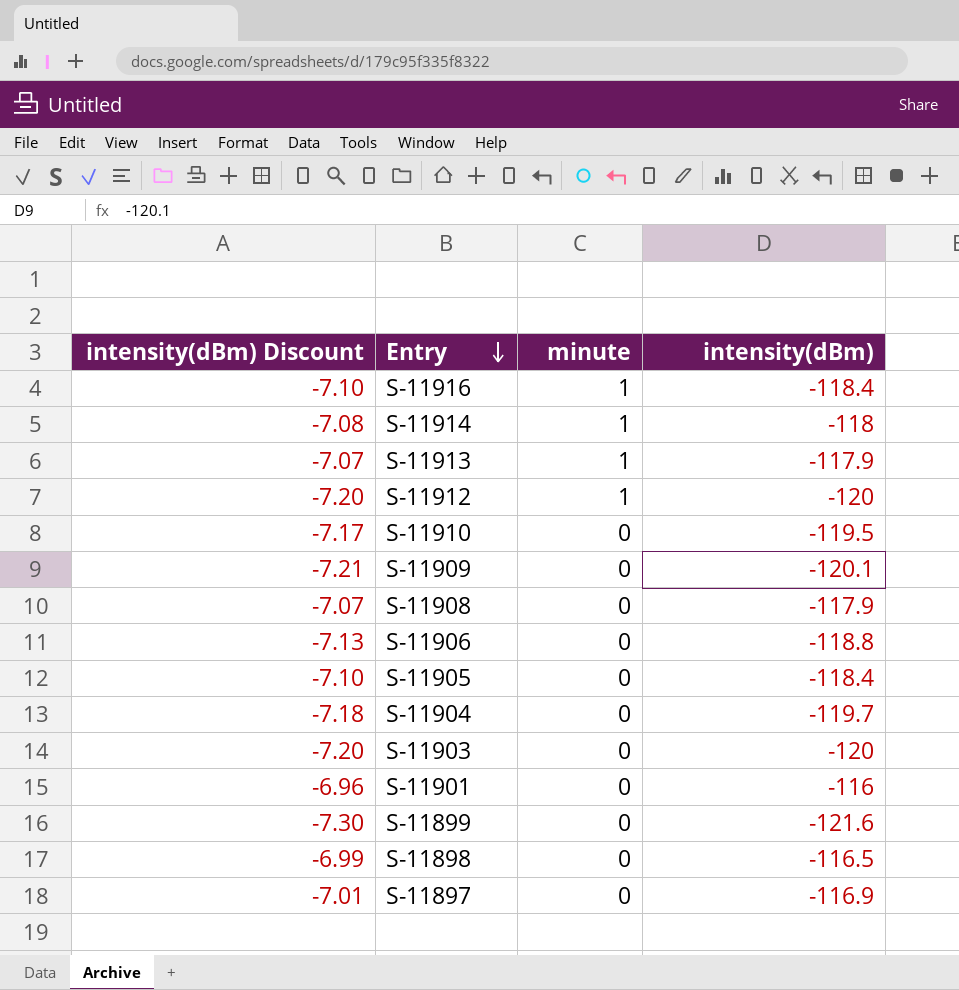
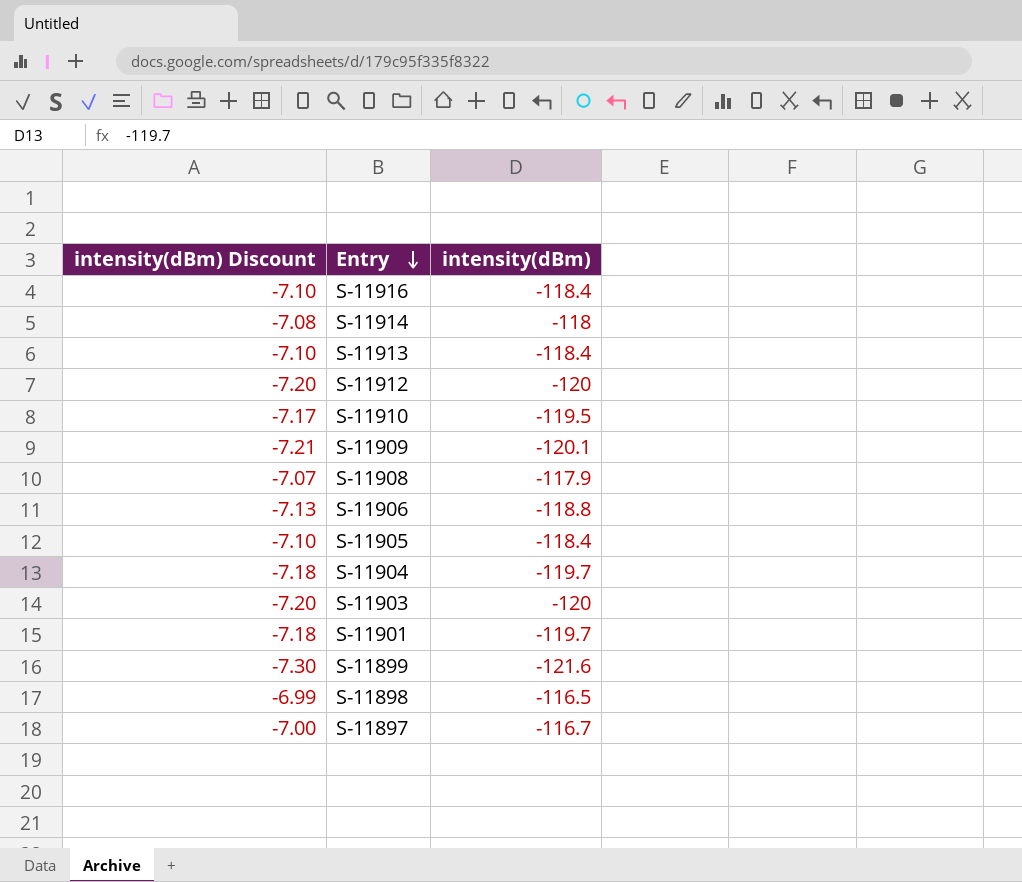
column minute | position: 3 -> none
S-11913 | intensity(dBm) Discount: -7.07 -> -7.10
S-11913 | intensity(dBm): -117.9 -> -118.4
S-11901 | intensity(dBm) Discount: -6.96 -> -7.18
S-11901 | intensity(dBm): -116 -> -119.7
S-11897 | intensity(dBm) Discount: -7.01 -> -7.00
S-11897 | intensity(dBm): -116.9 -> -116.7

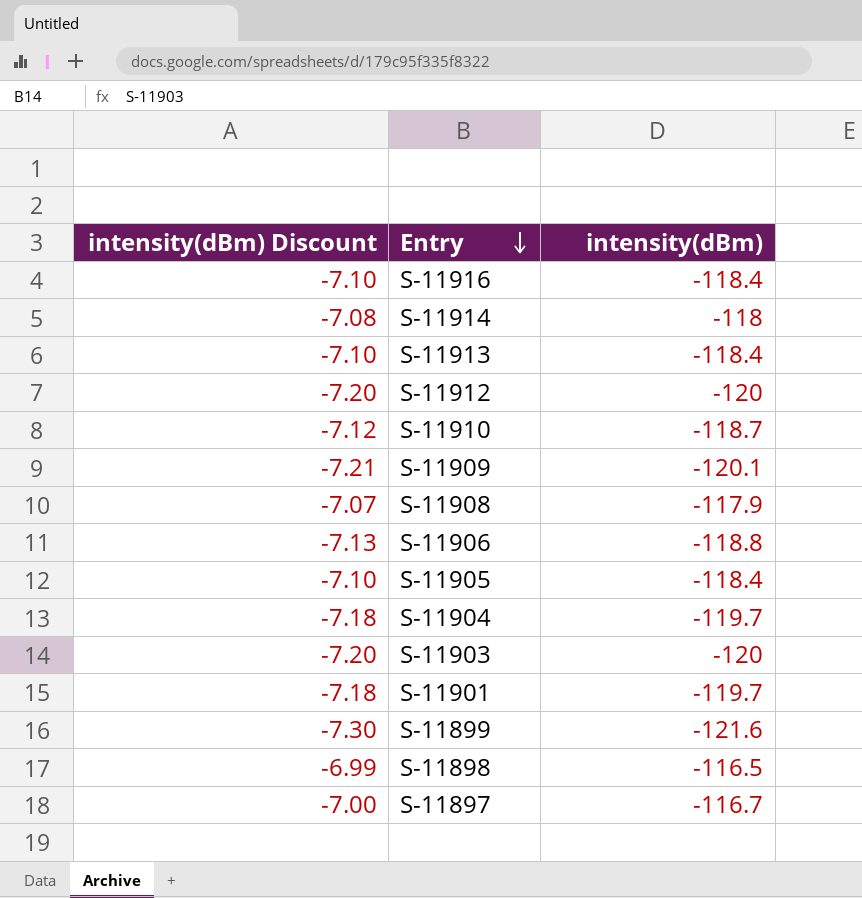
S-11910 | intensity(dBm) Discount: -7.17 -> -7.12
S-11910 | intensity(dBm): -119.5 -> -118.7

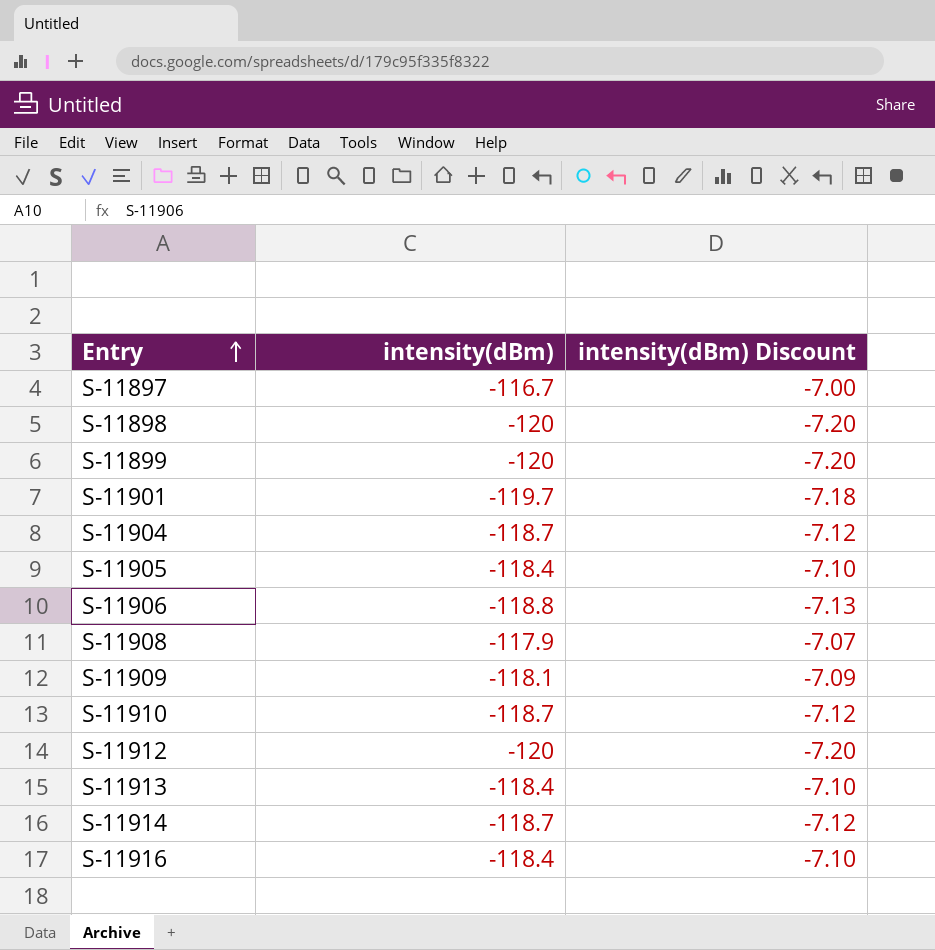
row order: Entry descending -> Entry ascending
column intensity(dBm) Discount | position: 1 -> 3
row S-11903: -7.20 | -120 -> none
S-11898 | intensity(dBm): -116.5 -> -120
S-11898 | intensity(dBm) Discount: -6.99 -> -7.20
S-11899 | intensity(dBm): -121.6 -> -120
S-11899 | intensity(dBm) Discount: -7.30 -> -7.20
S-11904 | intensity(dBm): -119.7 -> -118.7
S-11904 | intensity(dBm) Discount: -7.18 -> -7.12
S-11909 | intensity(dBm): -120.1 -> -118.1
S-11909 | intensity(dBm) Discount: -7.21 -> -7.09
S-11914 | intensity(dBm): -118 -> -118.7
S-11914 | intensity(dBm) Discount: -7.08 -> -7.12

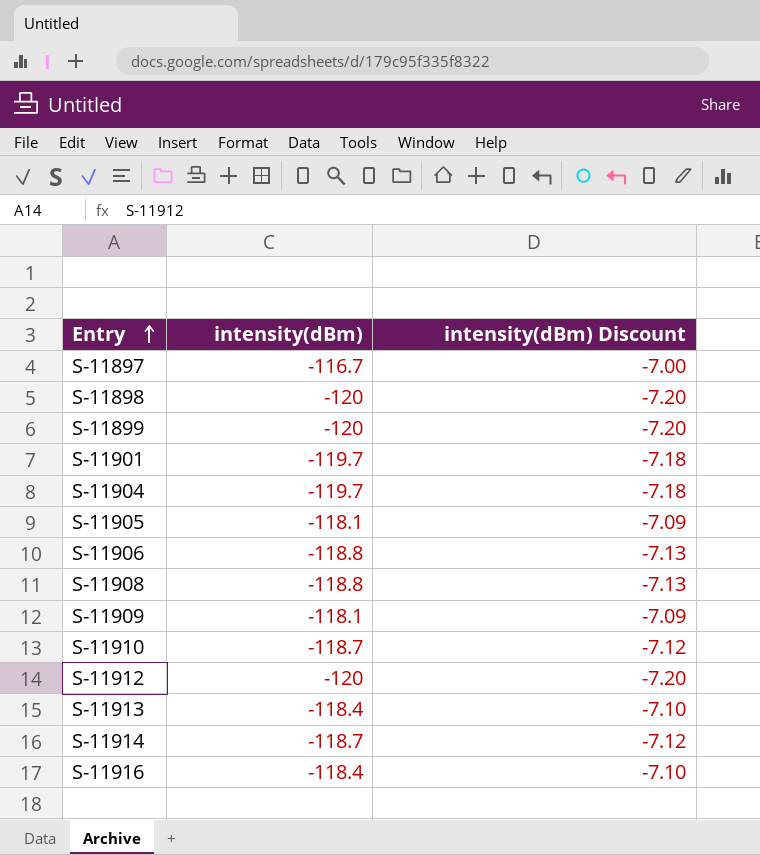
S-11904 | intensity(dBm): -118.7 -> -119.7
S-11904 | intensity(dBm) Discount: -7.12 -> -7.18
S-11905 | intensity(dBm): -118.4 -> -118.1
S-11905 | intensity(dBm) Discount: -7.10 -> -7.09
S-11908 | intensity(dBm): -117.9 -> -118.8
S-11908 | intensity(dBm) Discount: -7.07 -> -7.13

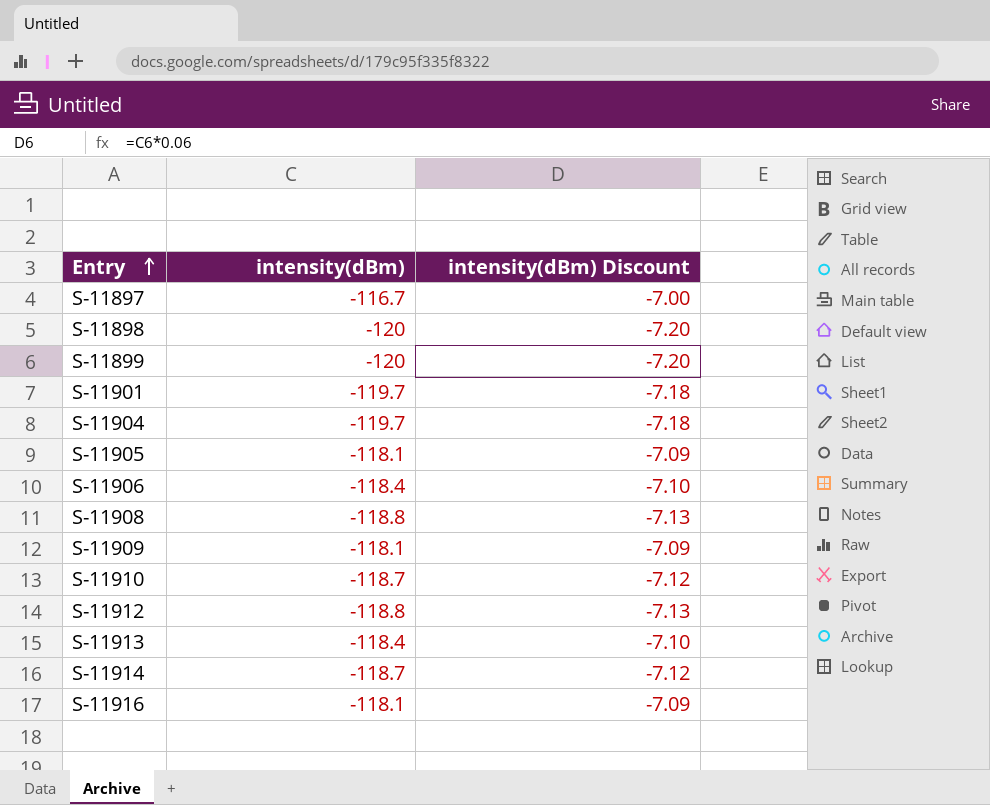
S-11906 | intensity(dBm): -118.8 -> -118.4
S-11906 | intensity(dBm) Discount: -7.13 -> -7.10
S-11912 | intensity(dBm): -120 -> -118.8
S-11912 | intensity(dBm) Discount: -7.20 -> -7.13
S-11916 | intensity(dBm): -118.4 -> -118.1
S-11916 | intensity(dBm) Discount: -7.10 -> -7.09

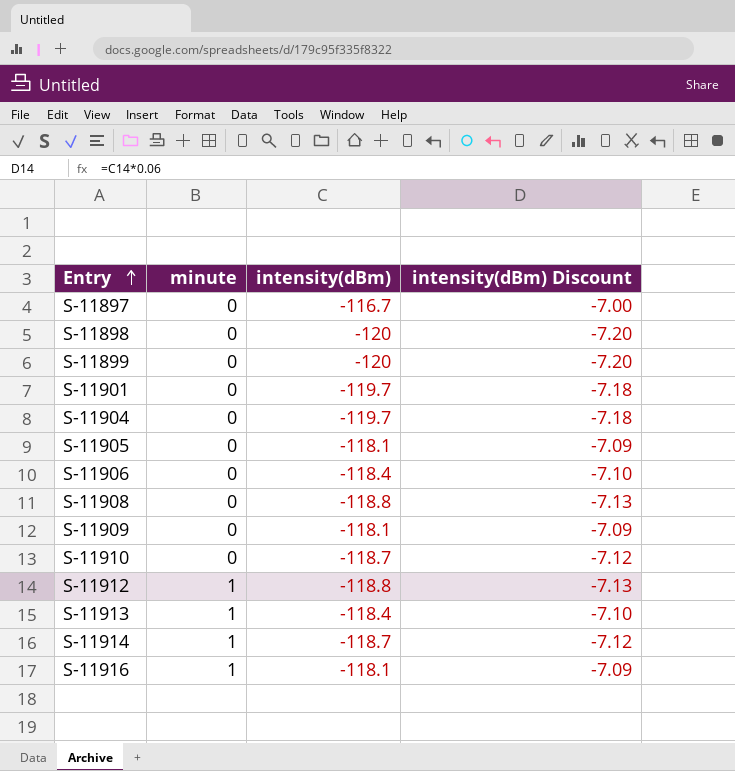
column minute | position: none -> 2

